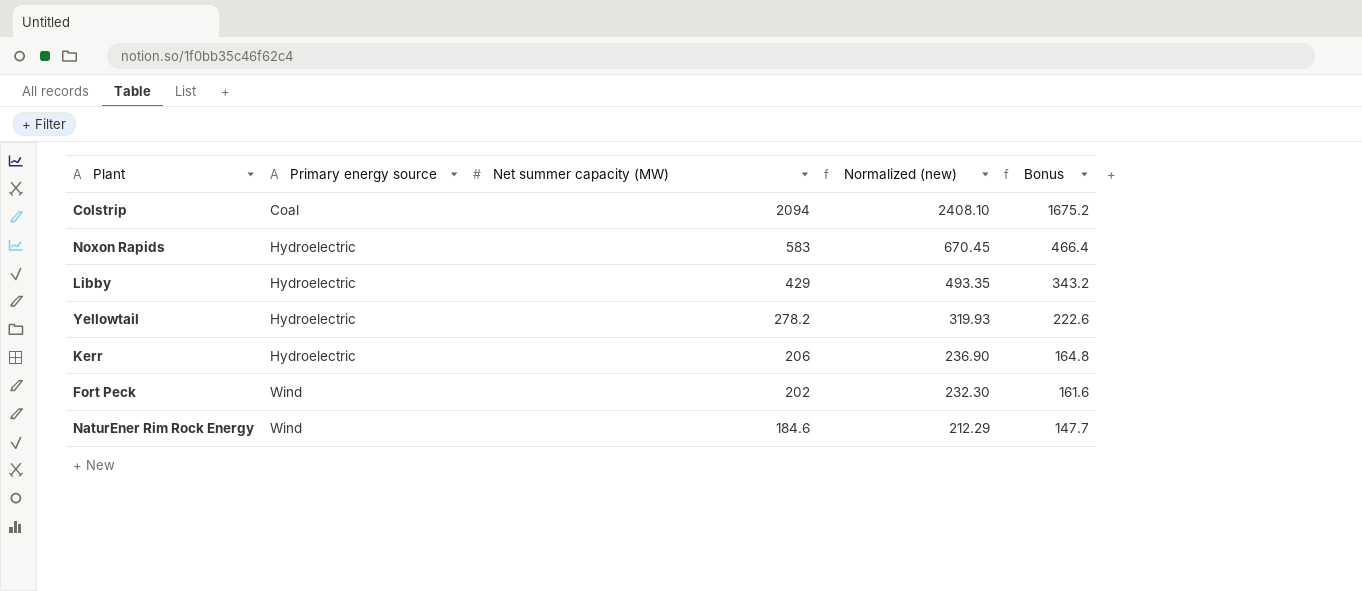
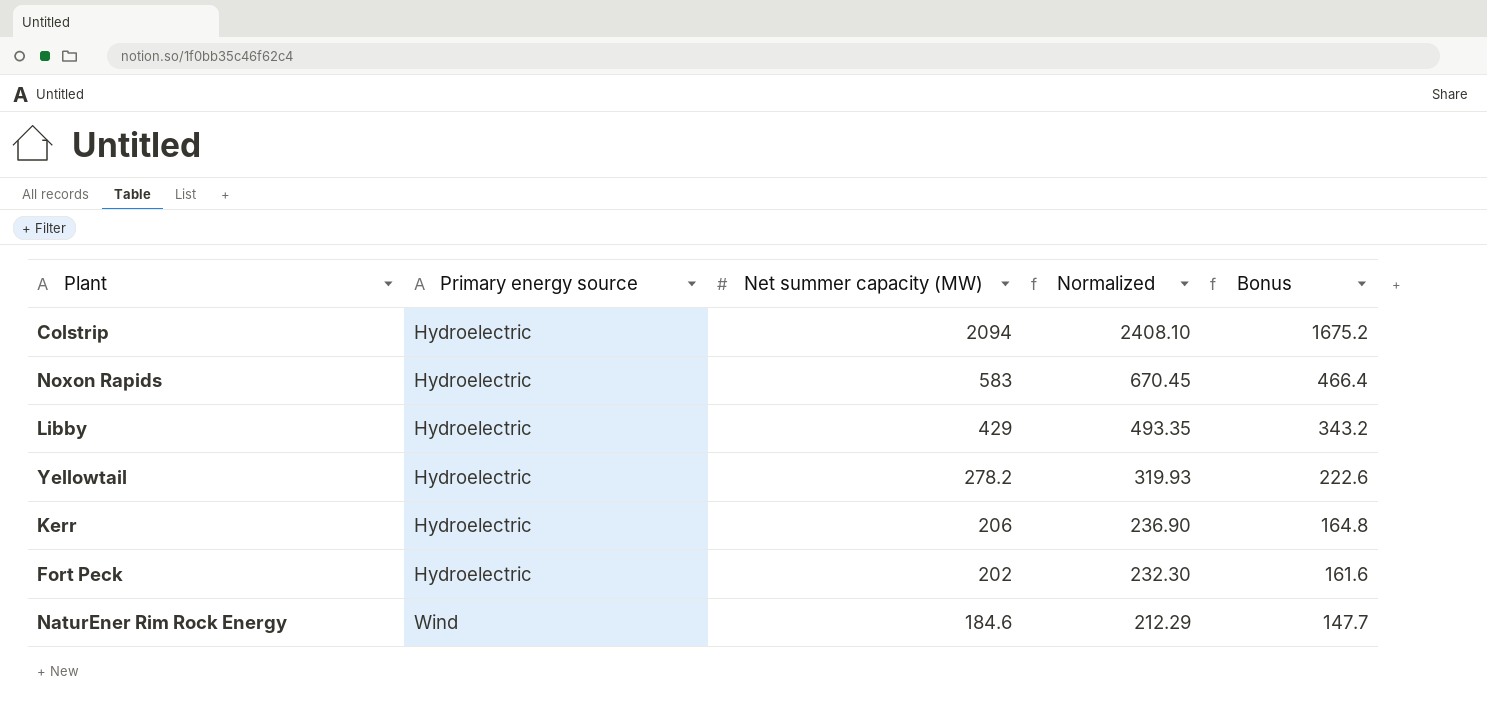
column name: Normalized (new) -> Normalized
Colstrip | Primary energy source: Coal -> Hydroelectric
Fort Peck | Primary energy source: Wind -> Hydroelectric

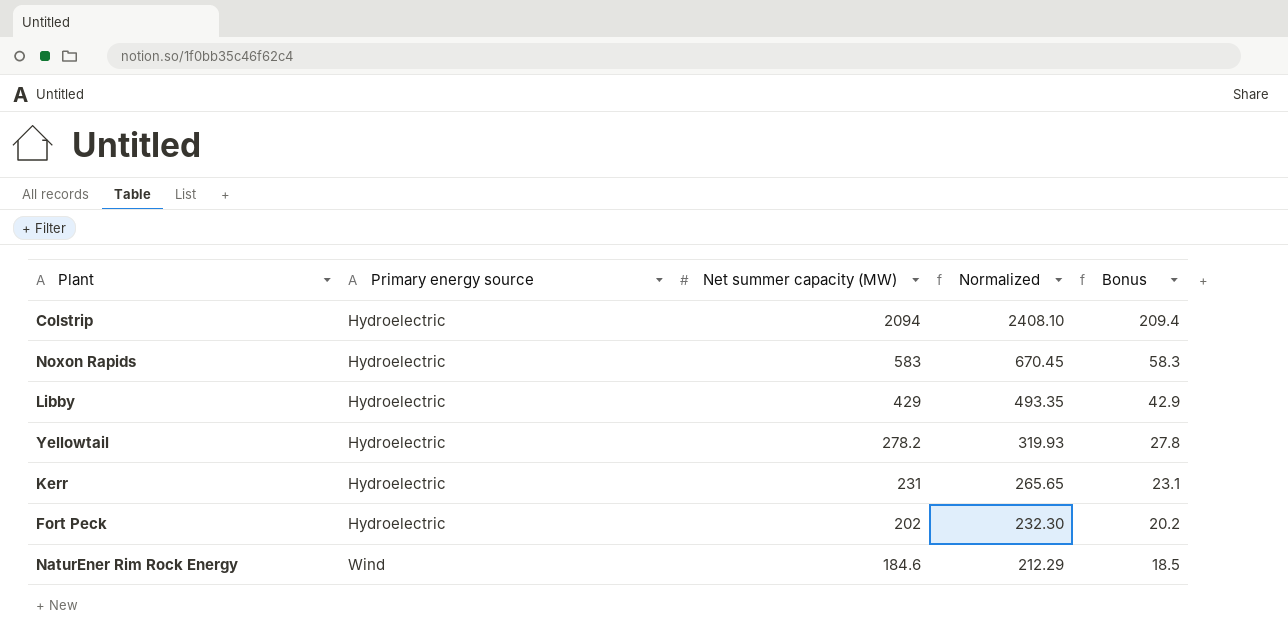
column Bonus | formula: [Net summer capacity (MW)] * 0.8 -> [Net summer capacity (MW)] * 0.1
Kerr | Net summer capacity (MW): 206 -> 231
Kerr | Normalized: 236.90 -> 265.65

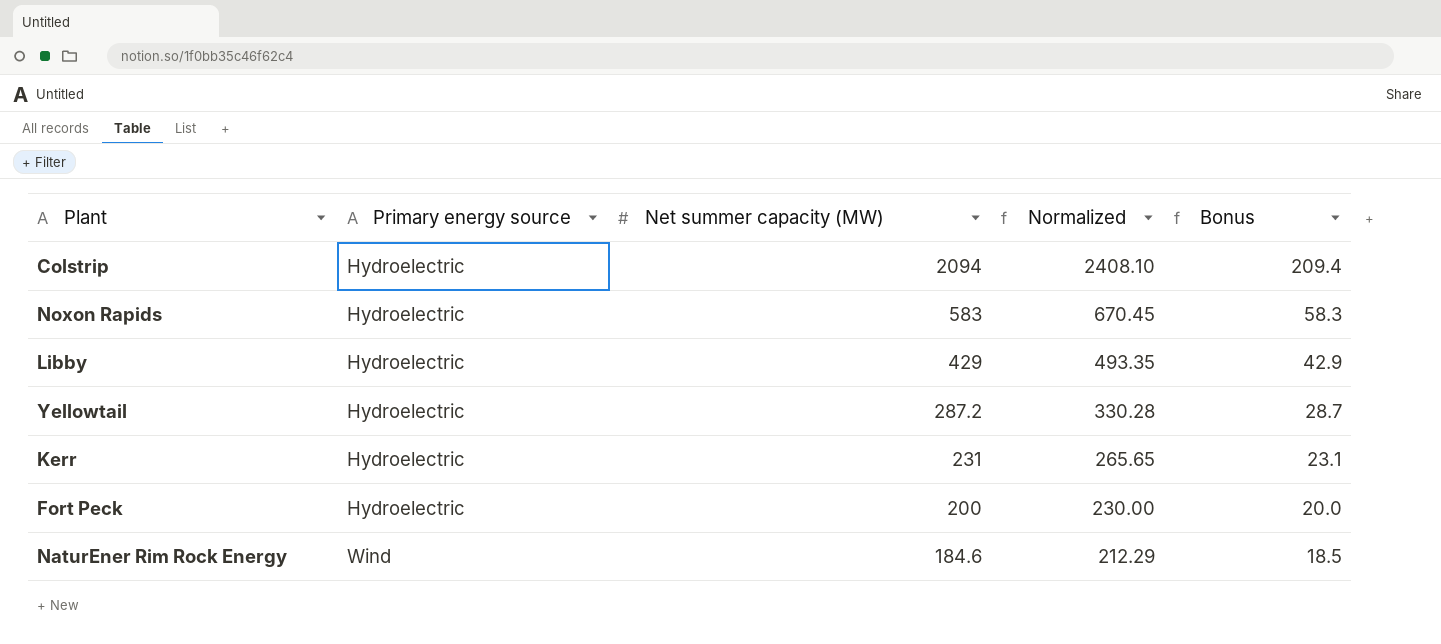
Yellowtail | Net summer capacity (MW): 278.2 -> 287.2
Yellowtail | Normalized: 319.93 -> 330.28
Yellowtail | Bonus: 27.8 -> 28.7
Fort Peck | Net summer capacity (MW): 202 -> 200
Fort Peck | Normalized: 232.30 -> 230.00
Fort Peck | Bonus: 20.2 -> 20.0

